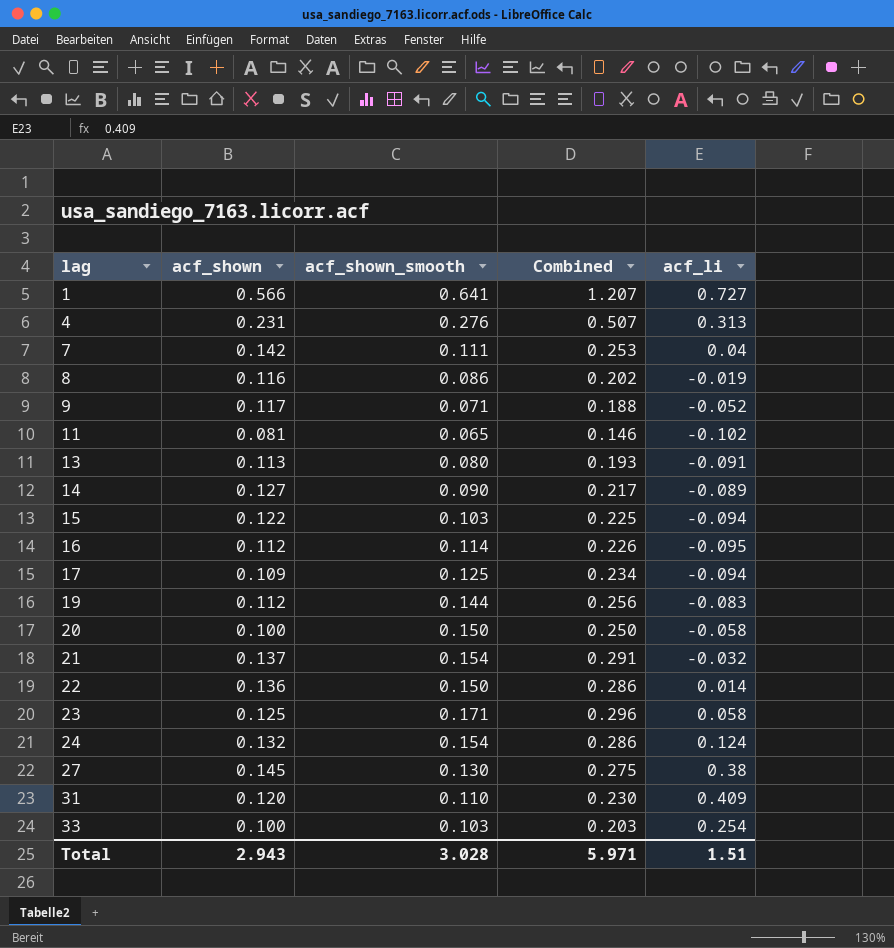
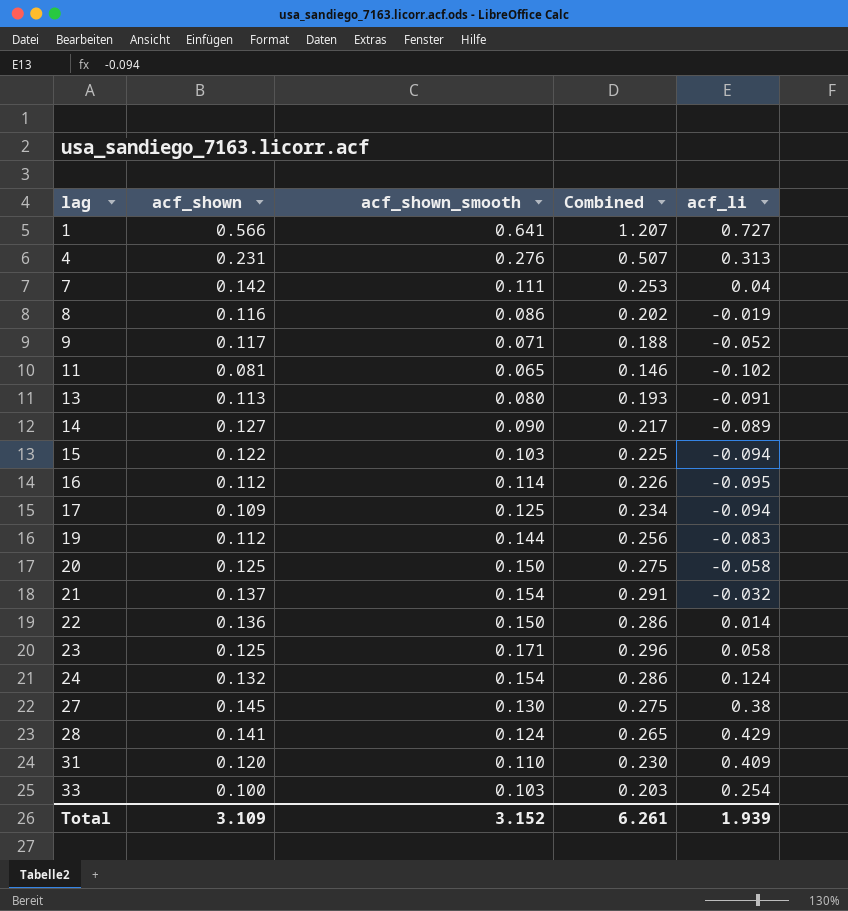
20 | acf_shown: 0.100 -> 0.125
20 | Combined: 0.250 -> 0.275
row 28: none -> 0.141 | 0.124 | 0.265 | 0.429
Total | acf_shown: 2.943 -> 3.109
Total | acf_shown_smooth: 3.028 -> 3.152
Total | Combined: 5.971 -> 6.261
Total | acf_li: 1.51 -> 1.939

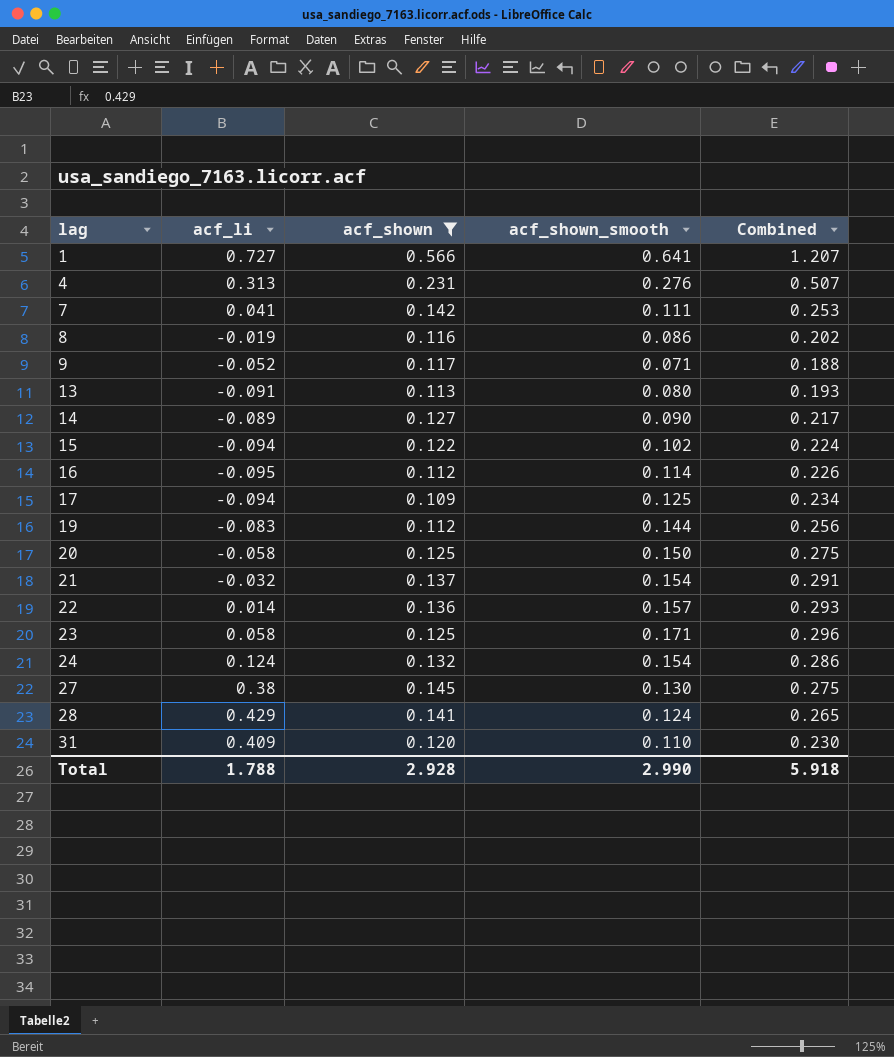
filter: none -> acf_shown >= 0.109
column acf_li | position: 5 -> 2
7 | acf_li: 0.04 -> 0.041
15 | acf_shown_smooth: 0.103 -> 0.102
15 | Combined: 0.225 -> 0.224
22 | acf_shown_smooth: 0.150 -> 0.157
22 | Combined: 0.286 -> 0.293
Total | acf_li: 1.939 -> 1.788
Total | acf_shown: 3.109 -> 2.928
Total | acf_shown_smooth: 3.152 -> 2.990
Total | Combined: 6.261 -> 5.918

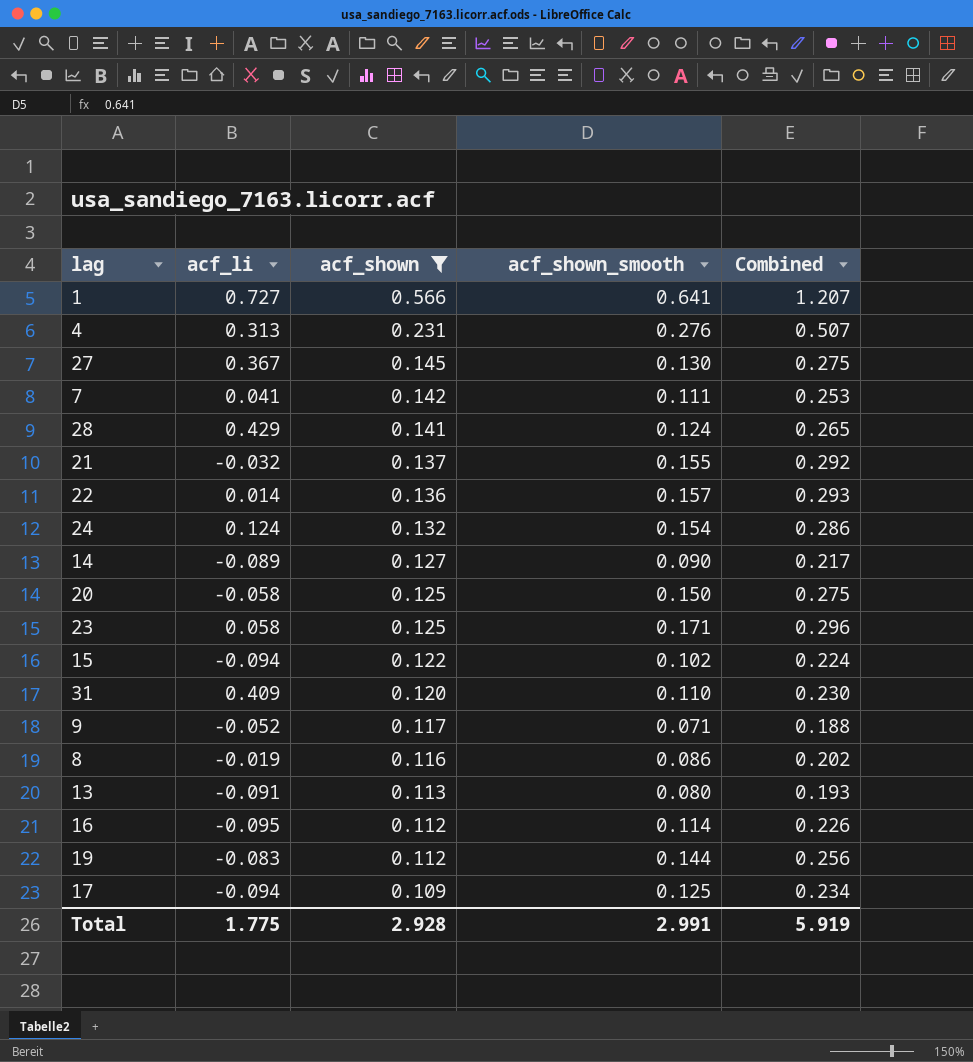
row order: lag ascending -> acf_shown descending
27 | acf_li: 0.38 -> 0.367
21 | acf_shown_smooth: 0.154 -> 0.155
21 | Combined: 0.291 -> 0.292
Total | acf_li: 1.788 -> 1.775
Total | acf_shown_smooth: 2.990 -> 2.991
Total | Combined: 5.918 -> 5.919

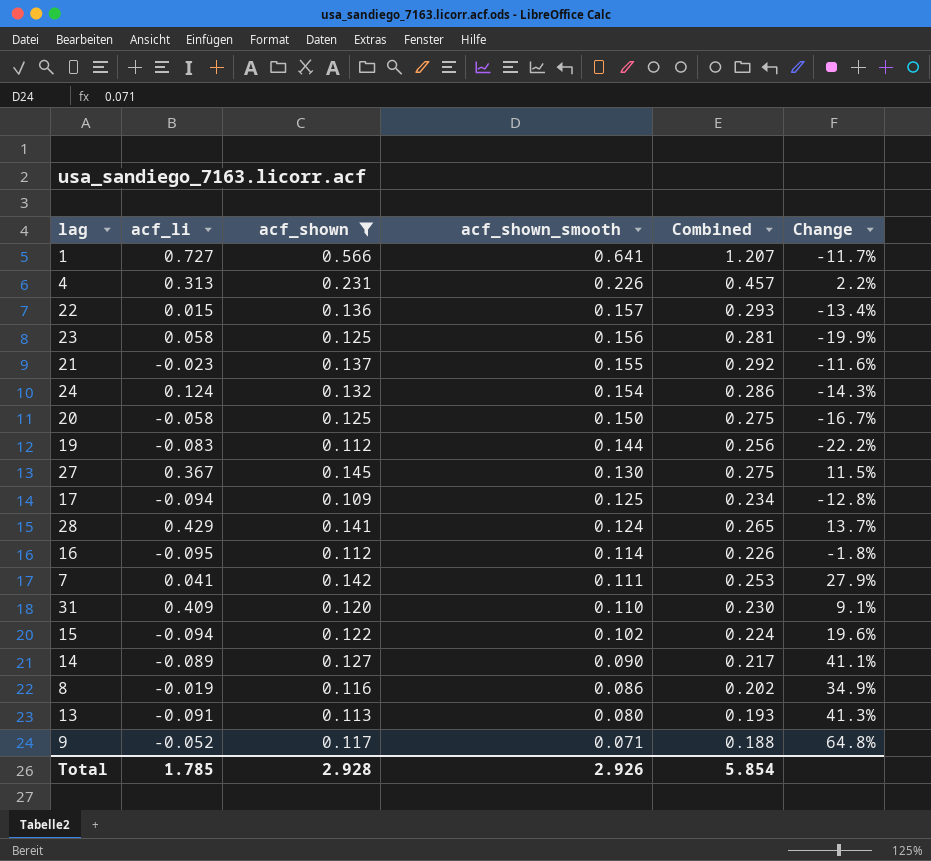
row order: acf_shown descending -> acf_shown_smooth descending
column Change | formula: none -> ([acf_shown] - [acf_shown_smooth]) / [acf_shown_smooth]
4 | acf_shown_smooth: 0.276 -> 0.226
4 | Combined: 0.507 -> 0.457
22 | acf_li: 0.014 -> 0.015
23 | acf_shown_smooth: 0.171 -> 0.156
23 | Combined: 0.296 -> 0.281
21 | acf_li: -0.032 -> -0.023
Total | acf_li: 1.775 -> 1.785
Total | acf_shown_smooth: 2.991 -> 2.926
Total | Combined: 5.919 -> 5.854

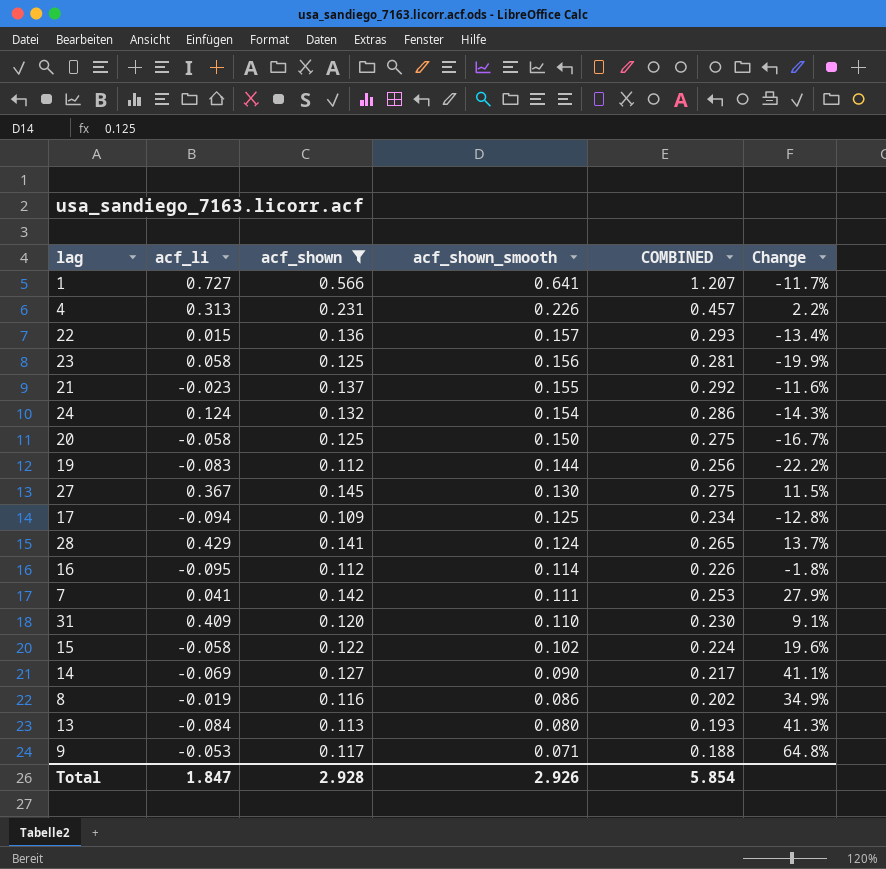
column name: Combined -> COMBINED
15 | acf_li: -0.094 -> -0.058
14 | acf_li: -0.089 -> -0.069
13 | acf_li: -0.091 -> -0.084
9 | acf_li: -0.052 -> -0.053
Total | acf_li: 1.785 -> 1.847

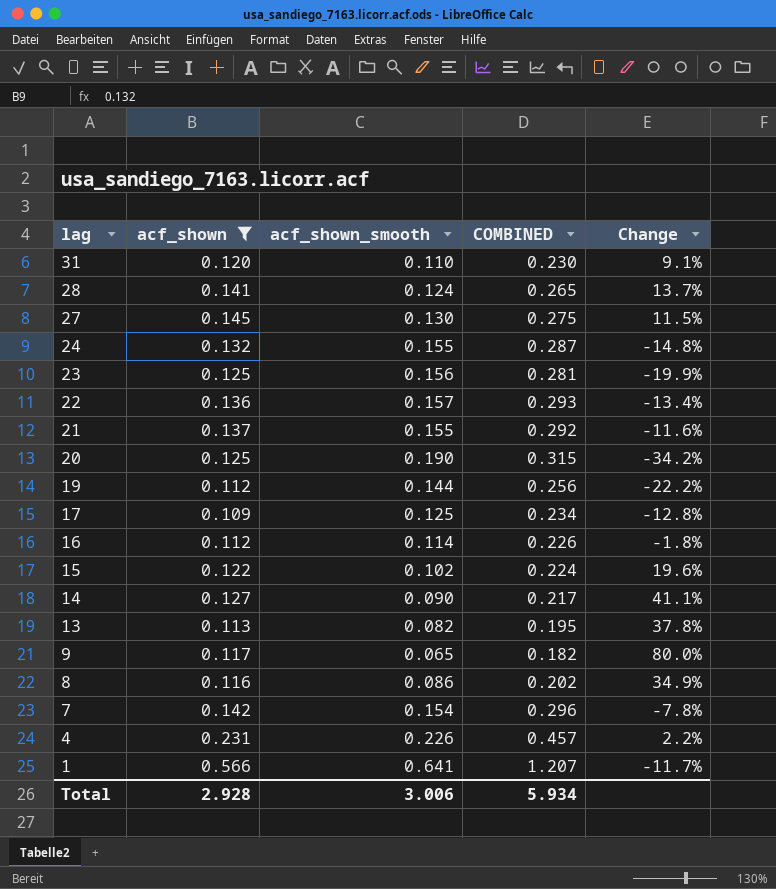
row order: acf_shown_smooth descending -> lag descending
column acf_li | position: 2 -> none
24 | acf_shown_smooth: 0.154 -> 0.155
24 | COMBINED: 0.286 -> 0.287
24 | Change: -14.3% -> -14.8%
20 | acf_shown_smooth: 0.150 -> 0.190
20 | COMBINED: 0.275 -> 0.315
20 | Change: -16.7% -> -34.2%
13 | acf_shown_smooth: 0.080 -> 0.082
13 | COMBINED: 0.193 -> 0.195
13 | Change: 41.3% -> 37.8%
9 | acf_shown_smooth: 0.071 -> 0.065
9 | COMBINED: 0.188 -> 0.182
9 | Change: 64.8% -> 80.0%
7 | acf_shown_smooth: 0.111 -> 0.154
7 | COMBINED: 0.253 -> 0.296
7 | Change: 27.9% -> -7.8%
Total | acf_shown_smooth: 2.926 -> 3.006
Total | COMBINED: 5.854 -> 5.934

